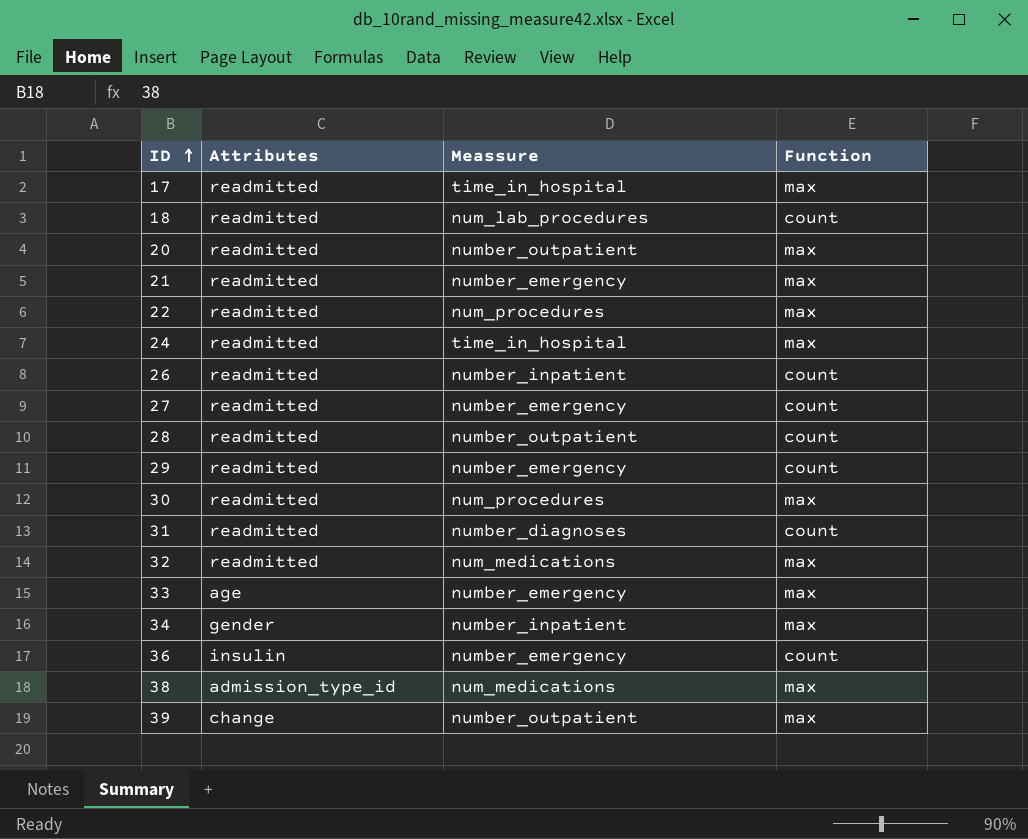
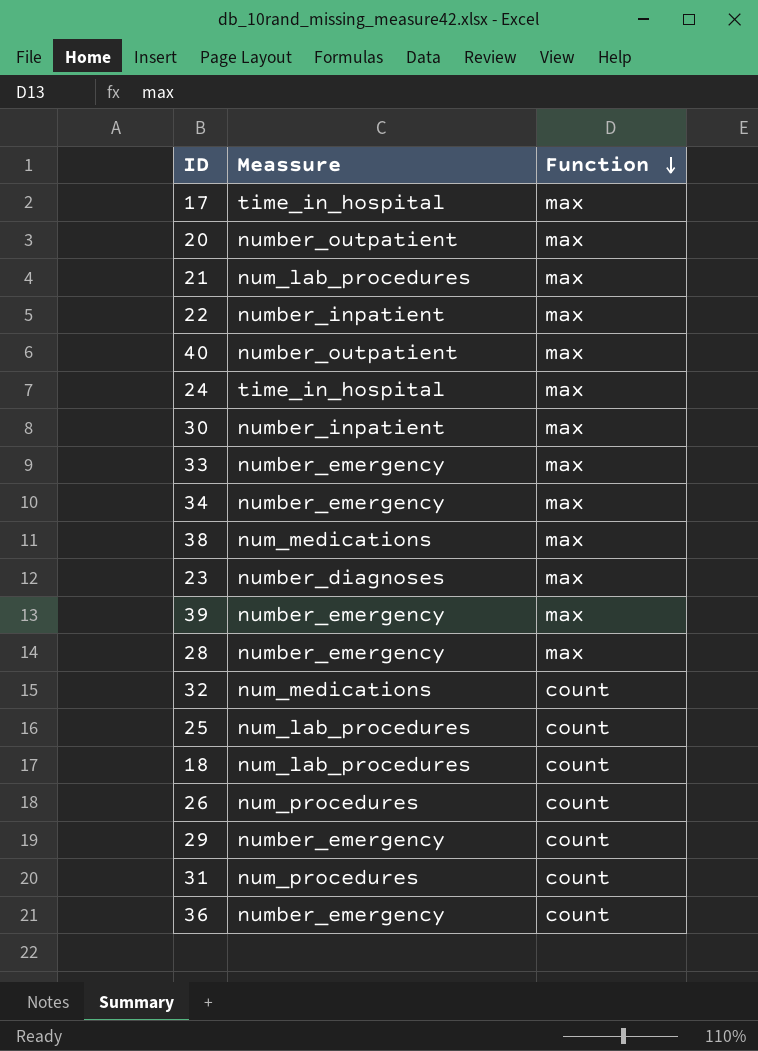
row order: ID ascending -> Function descending
column Attributes | position: 2 -> none
row 27: readmitted | number_emergency | count -> none
21 | Meassure: number_emergency -> num_lab_procedures
22 | Meassure: num_procedures -> number_inpatient
row 40: none -> number_outpatient | max
30 | Meassure: num_procedures -> number_inpatient
34 | Meassure: number_inpatient -> number_emergency
row 23: none -> number_diagnoses | max
39 | Meassure: number_outpatient -> number_emergency
28 | Meassure: number_outpatient -> number_emergency
28 | Function: count -> max
32 | Function: max -> count
row 25: none -> num_lab_procedures | count
26 | Meassure: number_inpatient -> num_procedures
31 | Meassure: number_diagnoses -> num_procedures

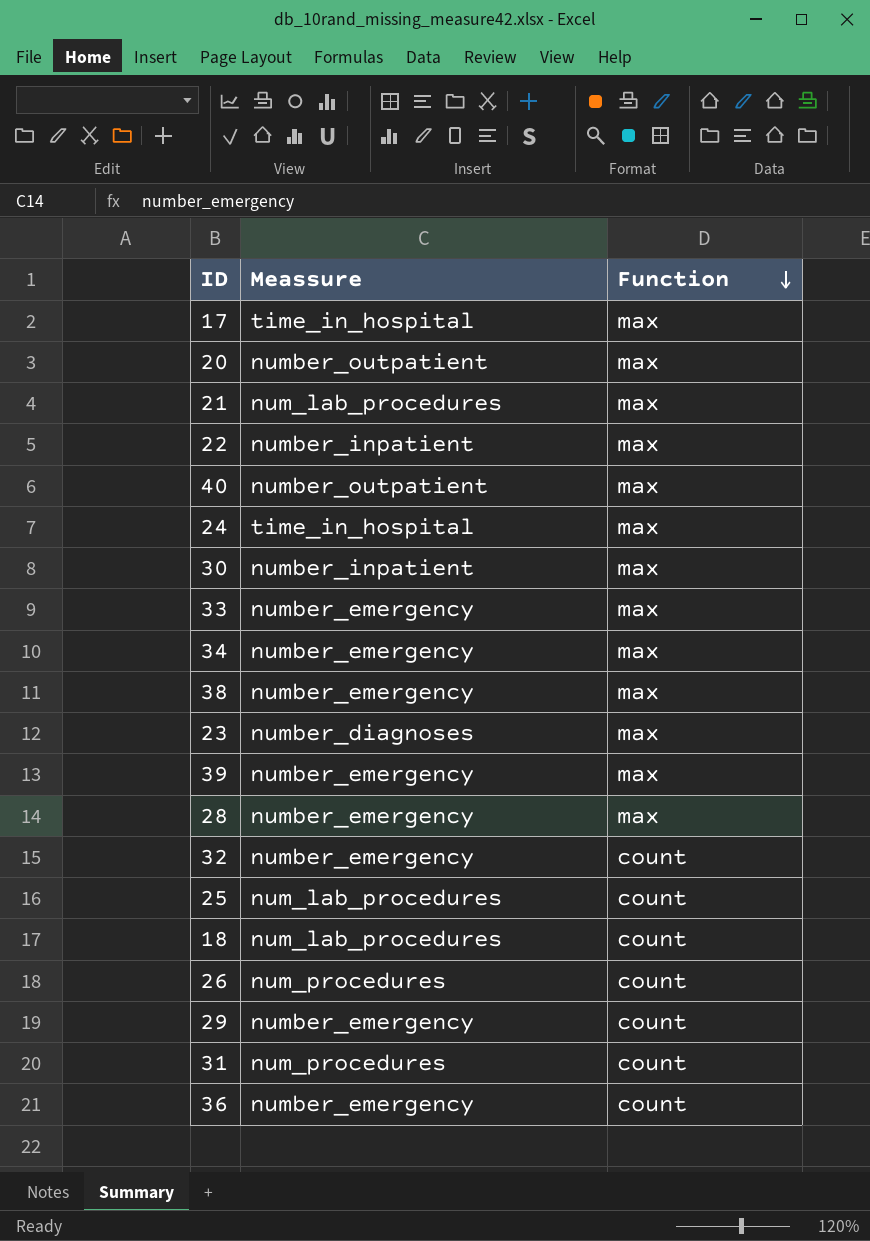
38 | Meassure: num_medications -> number_emergency
32 | Meassure: num_medications -> number_emergency

